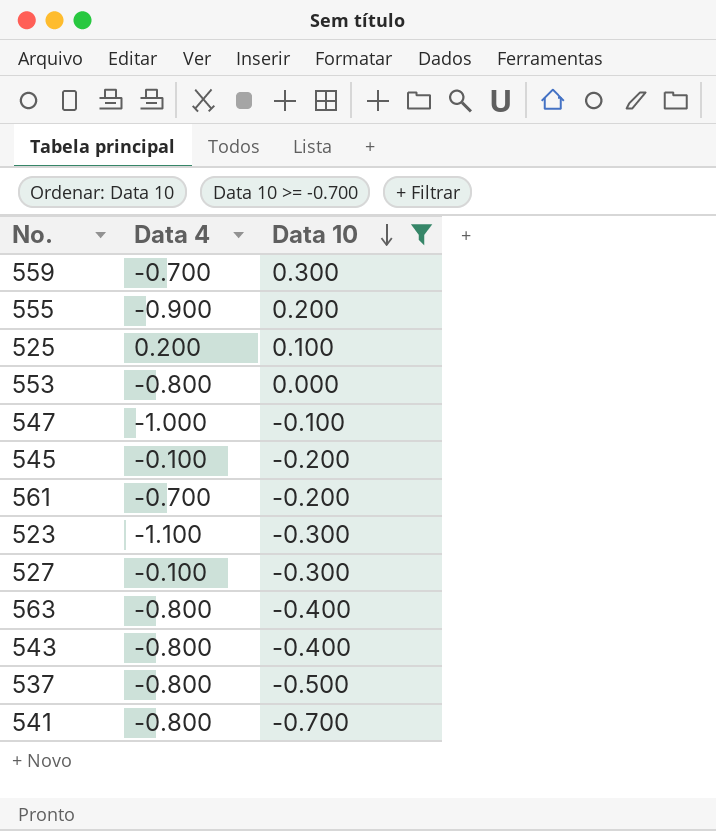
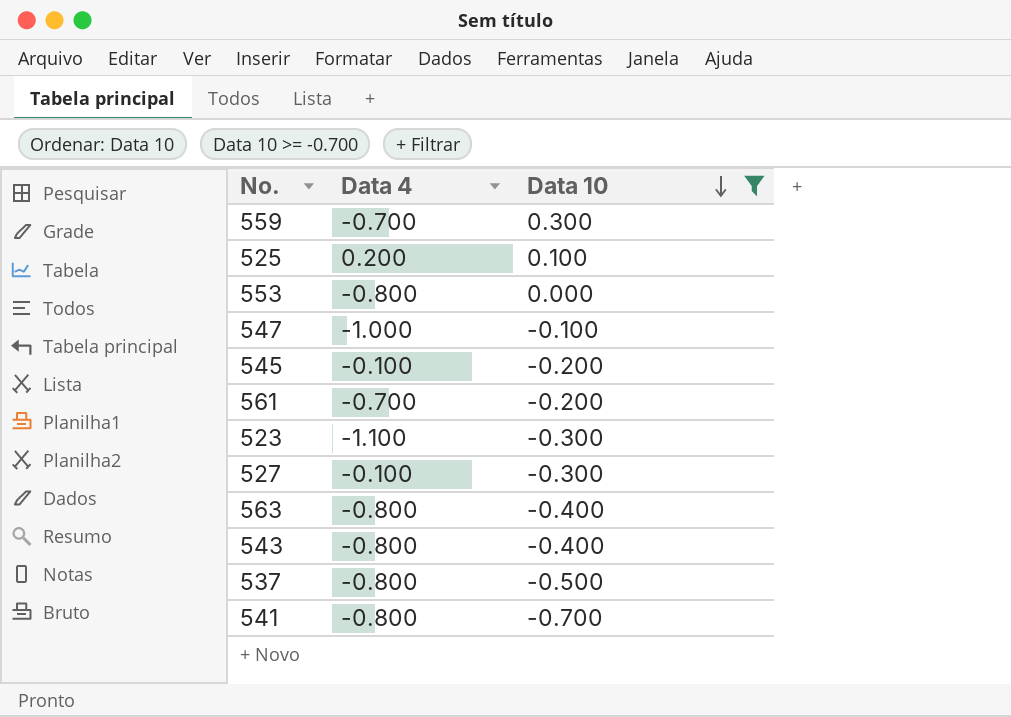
row 555: -0.900 | 0.200 -> none

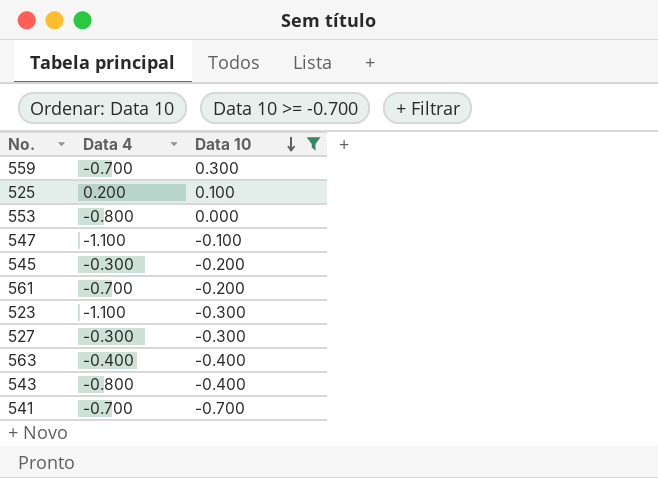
row 537: -0.800 | -0.500 -> none
547 | Data 4: -1.000 -> -1.100
545 | Data 4: -0.100 -> -0.300
527 | Data 4: -0.100 -> -0.300
563 | Data 4: -0.800 -> -0.400
541 | Data 4: -0.800 -> -0.700

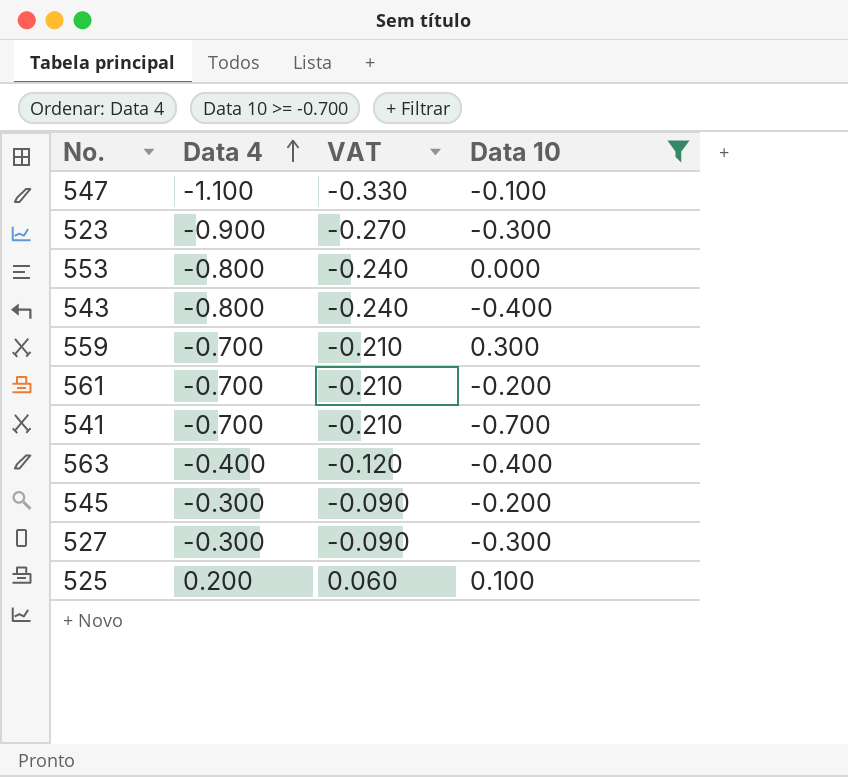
row order: Data 10 descending -> Data 4 ascending
column VAT | formula: none -> [Data 4] * 0.3
523 | Data 4: -1.100 -> -0.900

